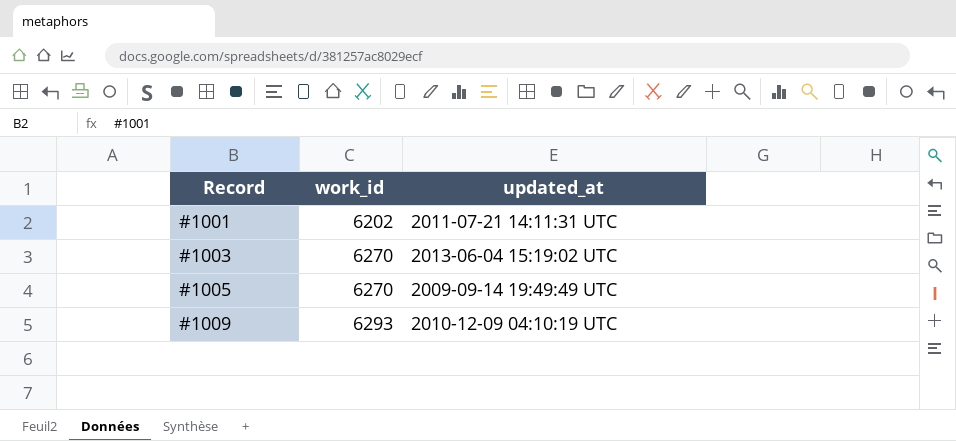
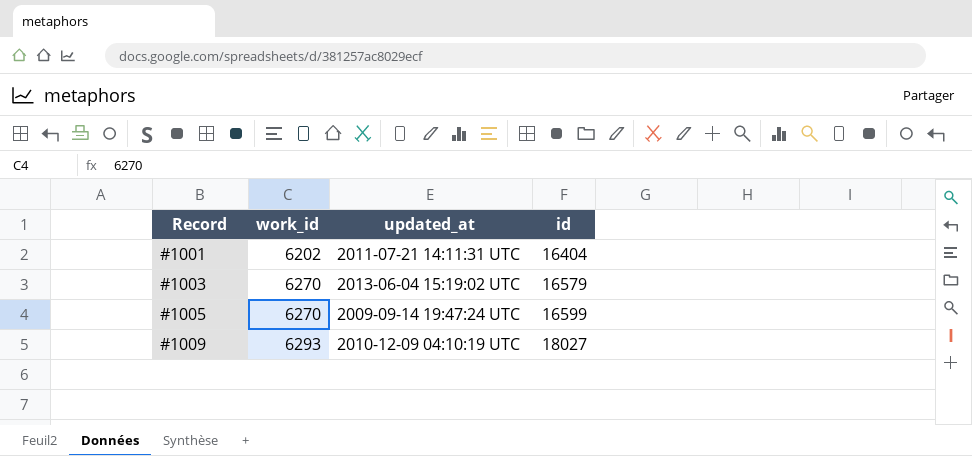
column id | position: none -> 4
#1005 | updated_at: 2009-09-14 19:49:49 UTC -> 2009-09-14 19:47:24 UTC

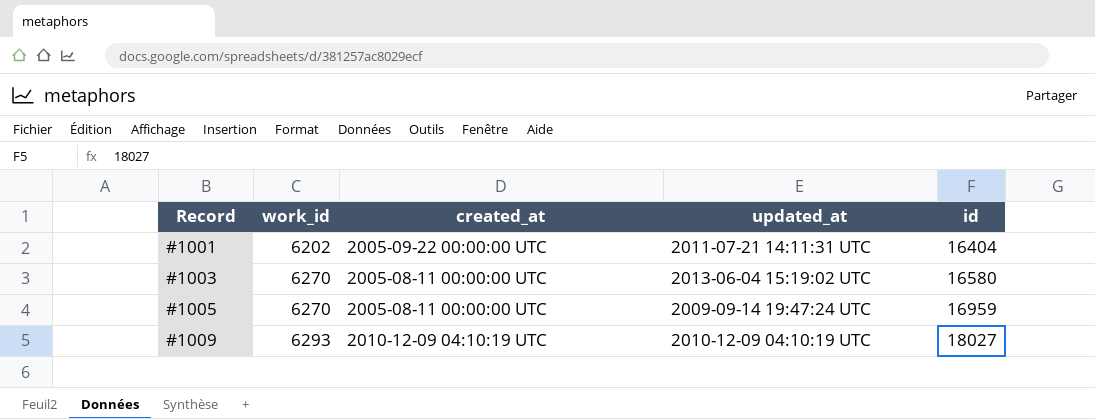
column created_at | position: none -> 3
#1003 | id: 16579 -> 16580
#1005 | id: 16599 -> 16959

